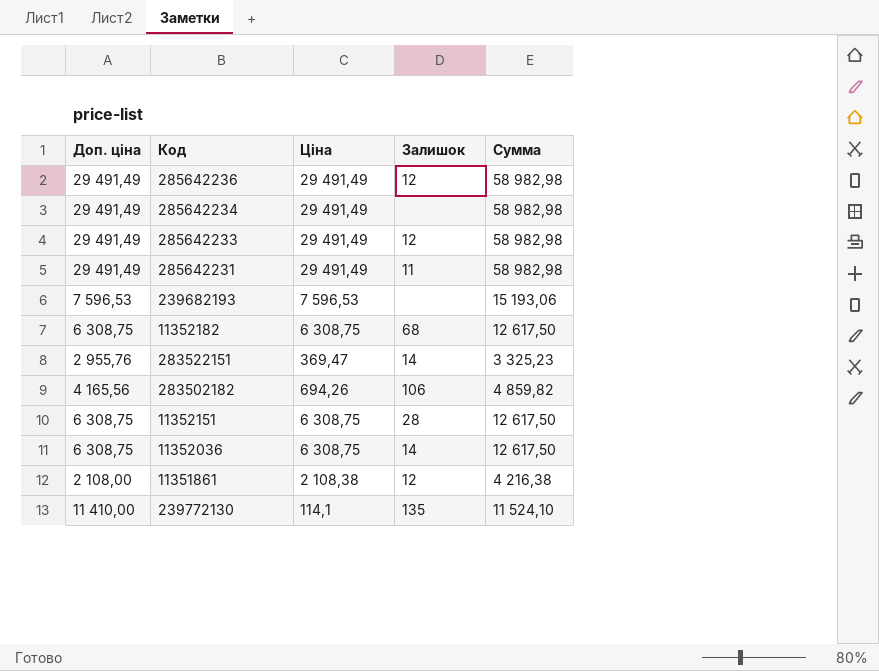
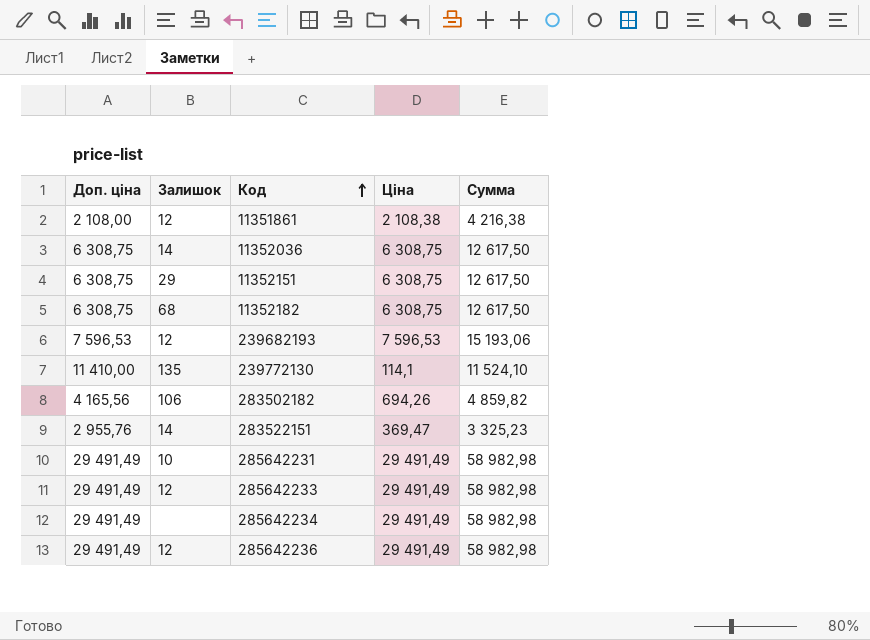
row order: none -> Код ascending
column Залишок | position: 4 -> 2
11352151 | Залишок: 28 -> 29
239682193 | Залишок: none -> 12
285642231 | Залишок: 11 -> 10

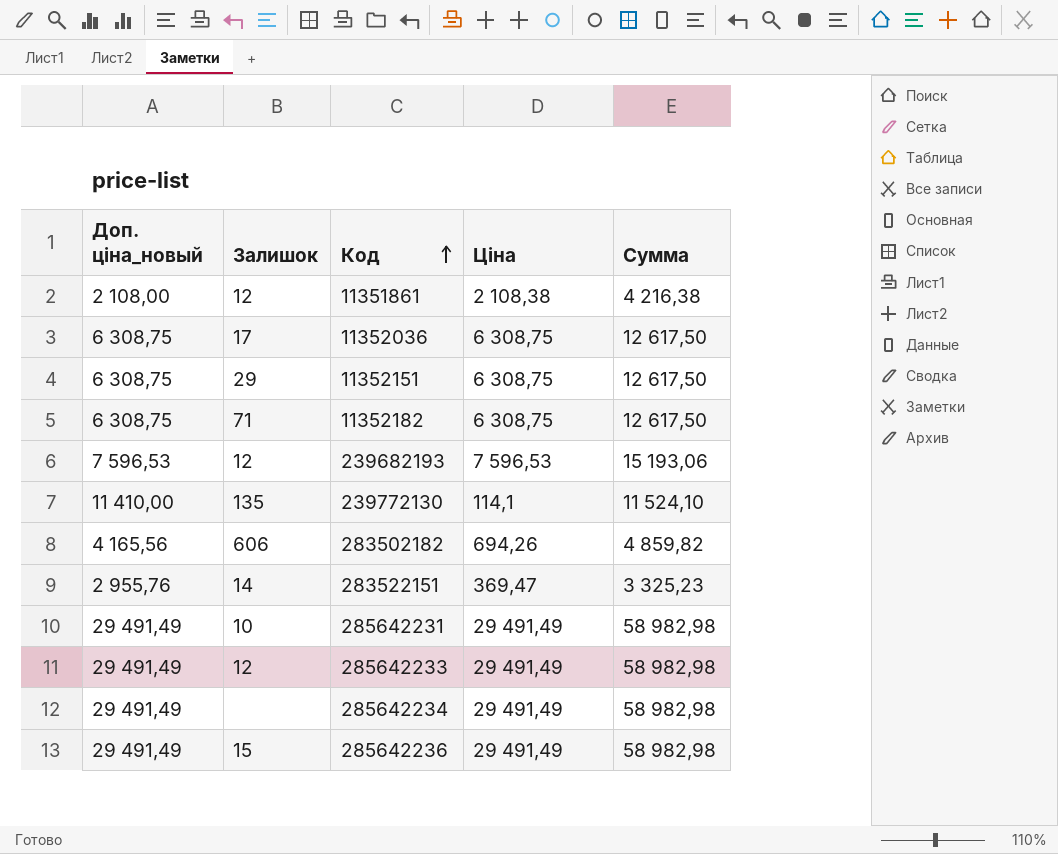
column name: Доп. ціна -> Доп. ціна_новый
11352036 | Залишок: 14 -> 17
11352182 | Залишок: 68 -> 71
283502182 | Залишок: 106 -> 606
285642236 | Залишок: 12 -> 15

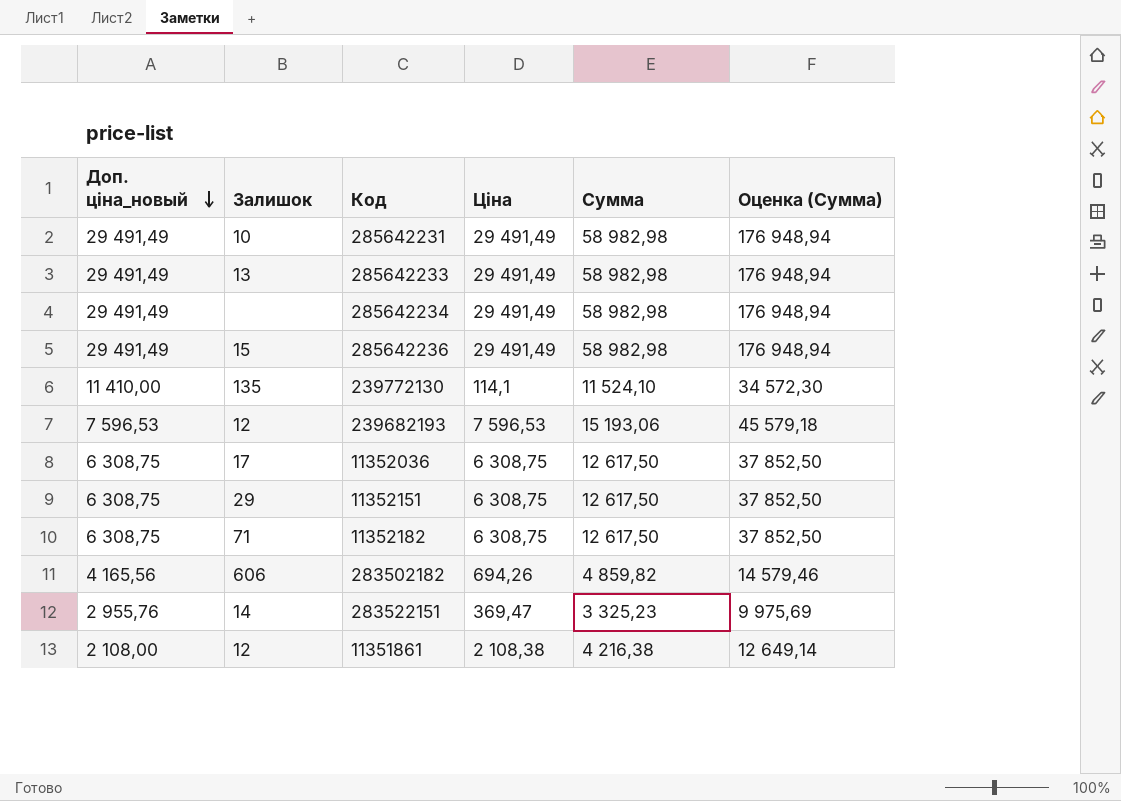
row order: Код ascending -> Доп. ціна_новый descending
column Оценка (Сумма) | formula: none -> [Сумма] * 3
285642233 | Залишок: 12 -> 13

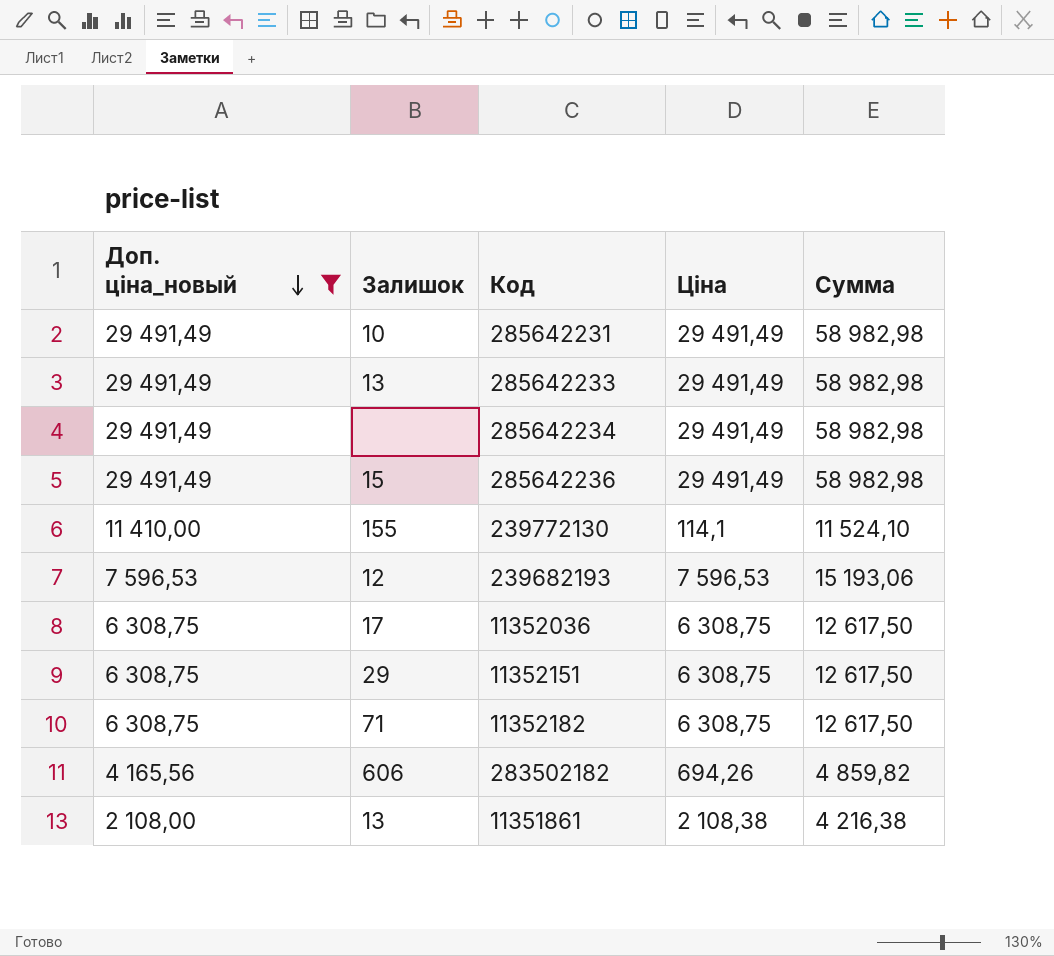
filter: none -> Доп. ціна_новый != 2 955,76
column Оценка (Сумма) | formula: [Сумма] * 3 -> none
239772130 | Залишок: 135 -> 155
11351861 | Залишок: 12 -> 13

